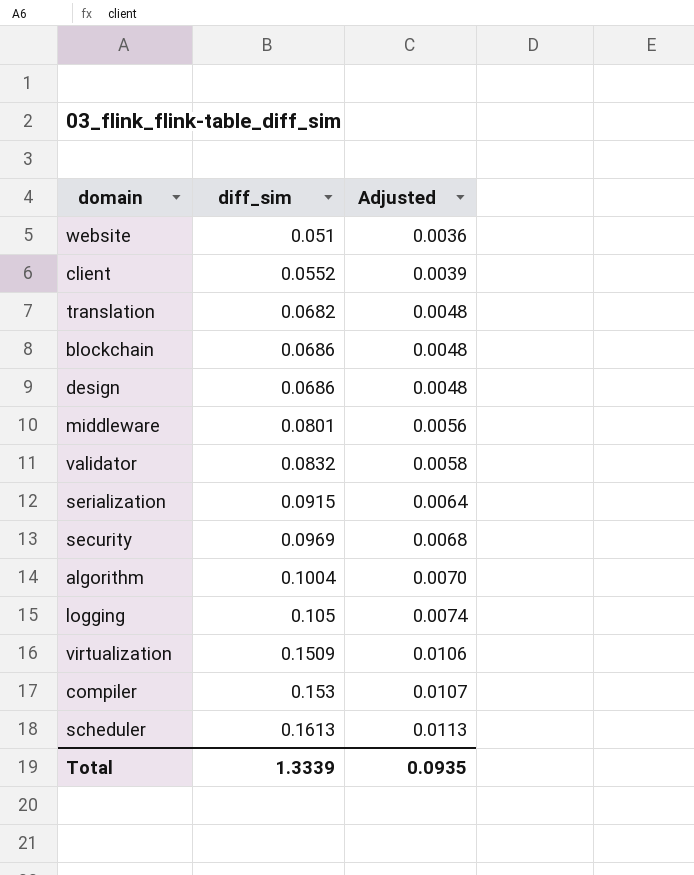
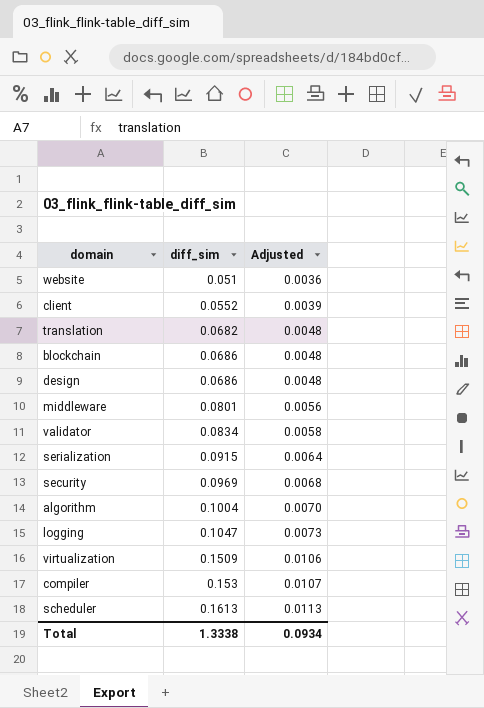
validator | diff_sim: 0.0832 -> 0.0834
logging | diff_sim: 0.105 -> 0.1047
logging | Adjusted: 0.0074 -> 0.0073
Total | diff_sim: 1.3339 -> 1.3338
Total | Adjusted: 0.0935 -> 0.0934

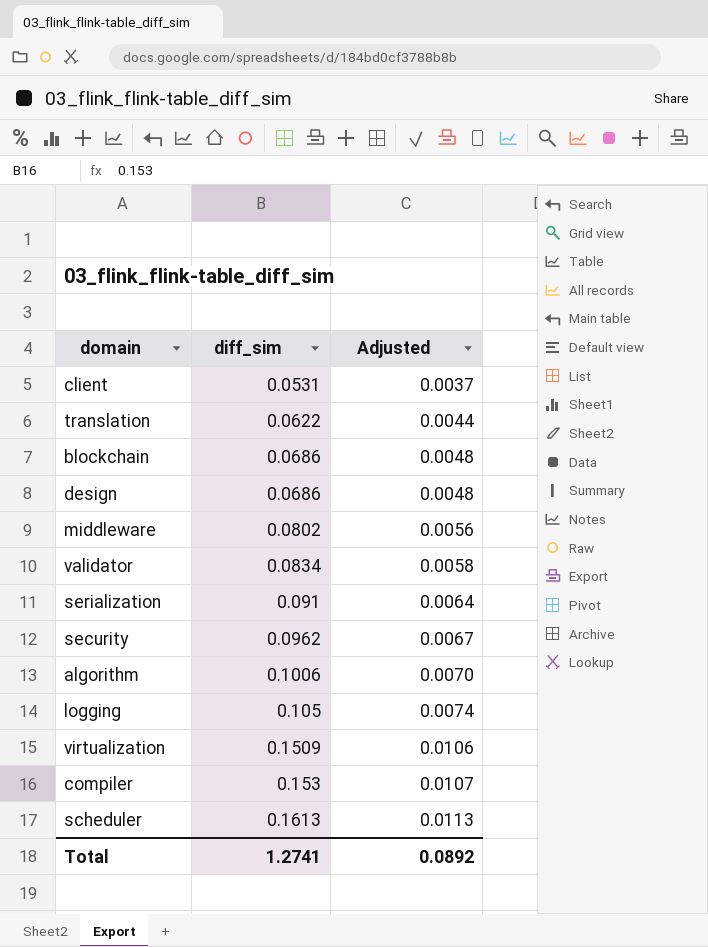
row website: 0.051 | 0.0036 -> none
client | diff_sim: 0.0552 -> 0.0531
client | Adjusted: 0.0039 -> 0.0037
translation | diff_sim: 0.0682 -> 0.0622
translation | Adjusted: 0.0048 -> 0.0044
middleware | diff_sim: 0.0801 -> 0.0802
serialization | diff_sim: 0.0915 -> 0.091
security | diff_sim: 0.0969 -> 0.0962
security | Adjusted: 0.0068 -> 0.0067
algorithm | diff_sim: 0.1004 -> 0.1006
logging | diff_sim: 0.1047 -> 0.105
logging | Adjusted: 0.0073 -> 0.0074
Total | diff_sim: 1.3338 -> 1.2741
Total | Adjusted: 0.0934 -> 0.0892

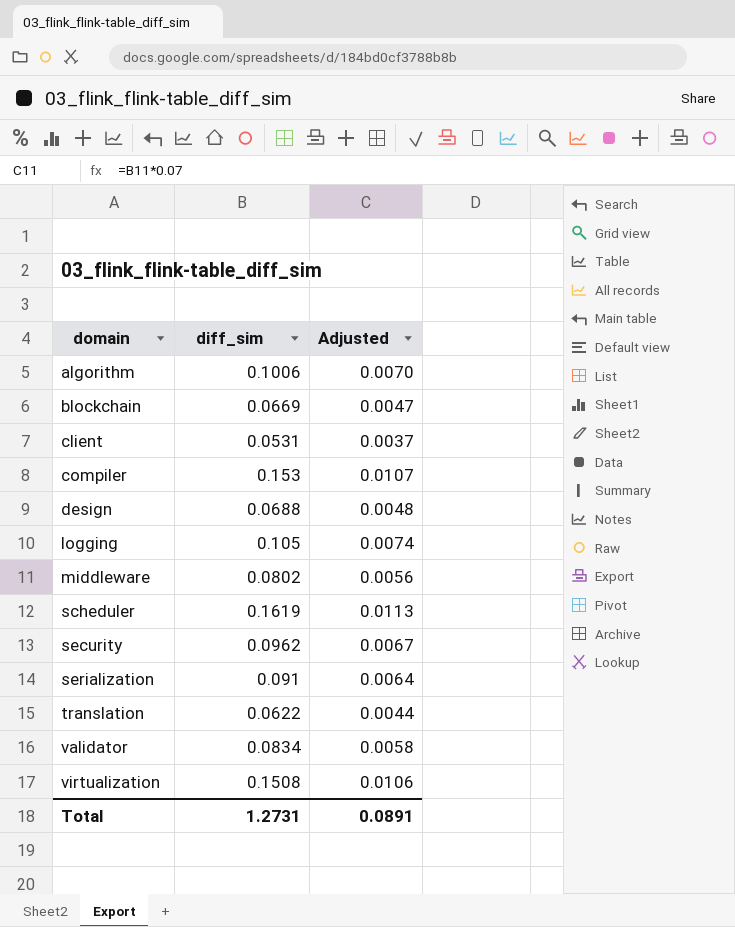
row order: diff_sim ascending -> domain ascending
blockchain | diff_sim: 0.0686 -> 0.0669
blockchain | Adjusted: 0.0048 -> 0.0047
design | diff_sim: 0.0686 -> 0.0688
scheduler | diff_sim: 0.1613 -> 0.1619
virtualization | diff_sim: 0.1509 -> 0.1508
Total | diff_sim: 1.2741 -> 1.2731
Total | Adjusted: 0.0892 -> 0.0891

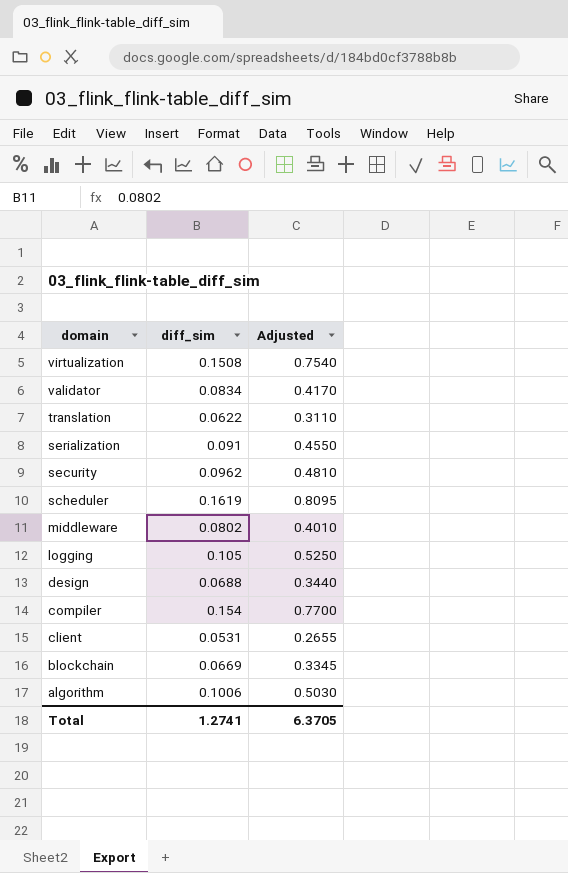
row order: domain ascending -> domain descending
column Adjusted | formula: [diff_sim] * 0.07 -> [diff_sim] * 5
compiler | diff_sim: 0.153 -> 0.154
Total | diff_sim: 1.2731 -> 1.2741
Total | Adjusted: 0.0891 -> 6.3705

